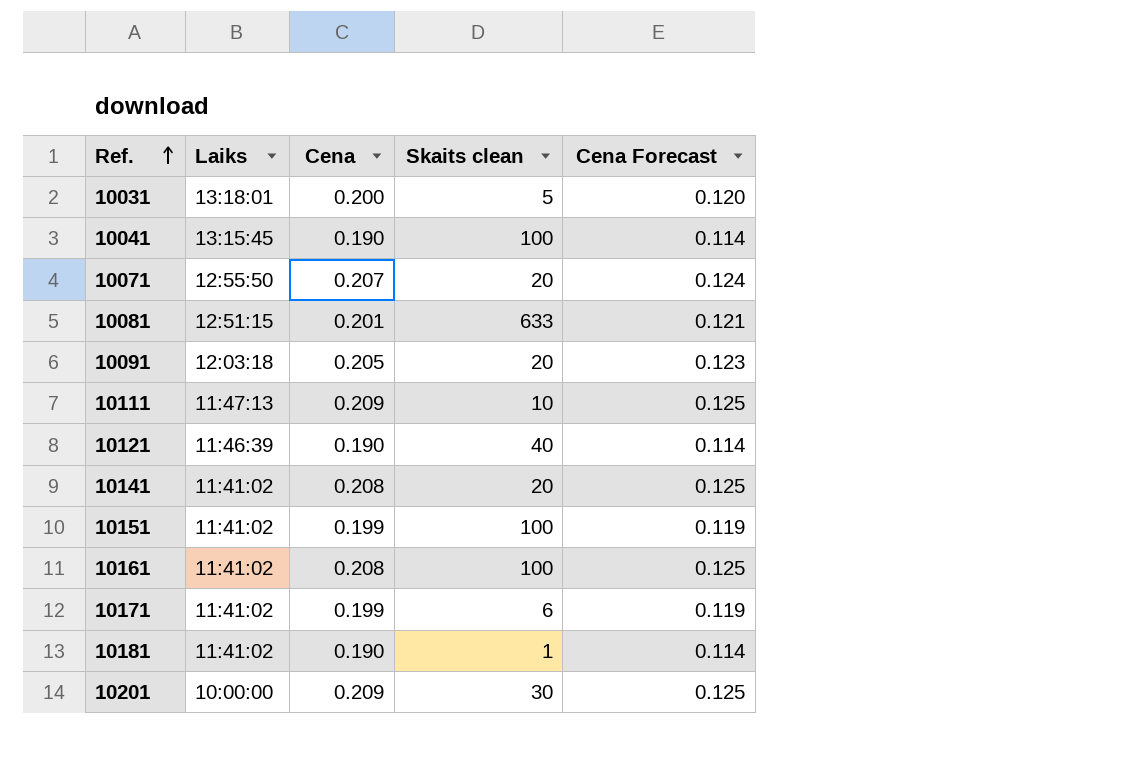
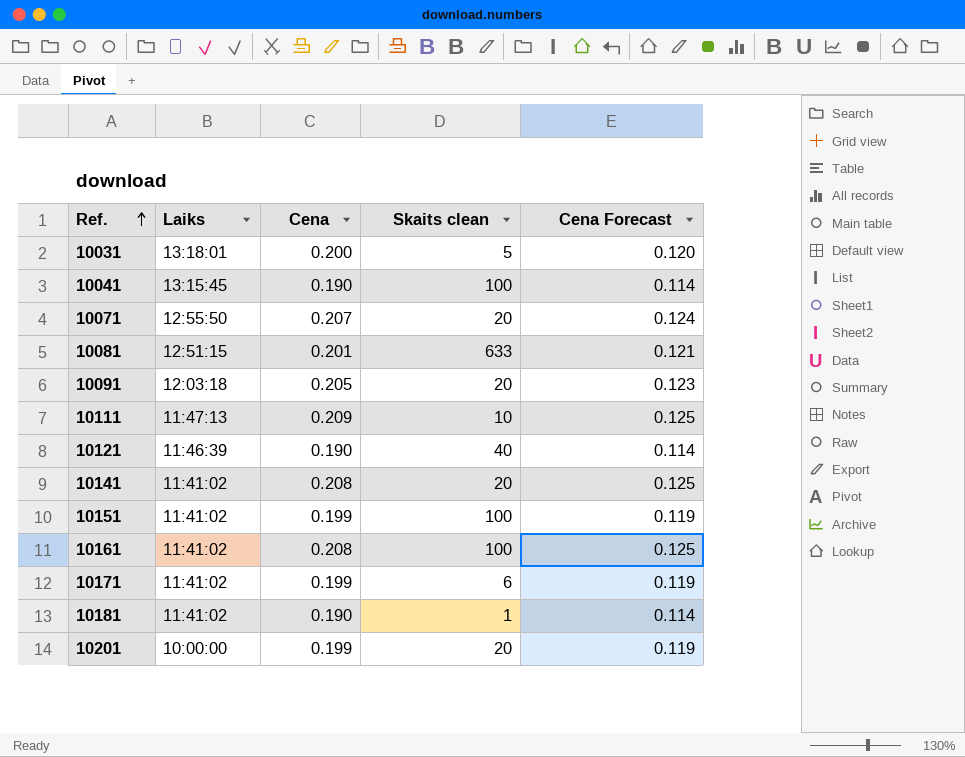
10201 | Cena: 0.209 -> 0.199
10201 | Skaits clean: 30 -> 20
10201 | Cena Forecast: 0.125 -> 0.119

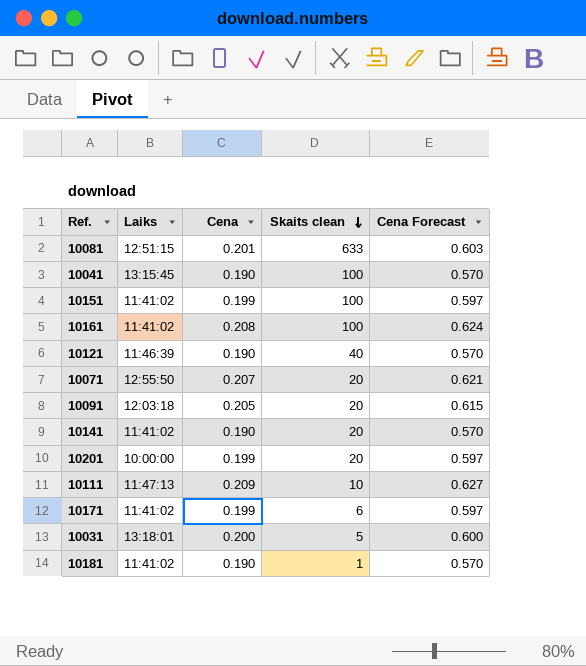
row order: Ref. ascending -> Skaits clean descending
column Cena Forecast | formula: [Cena] * 0.6 -> [Cena] * 3
10141 | Cena: 0.208 -> 0.190

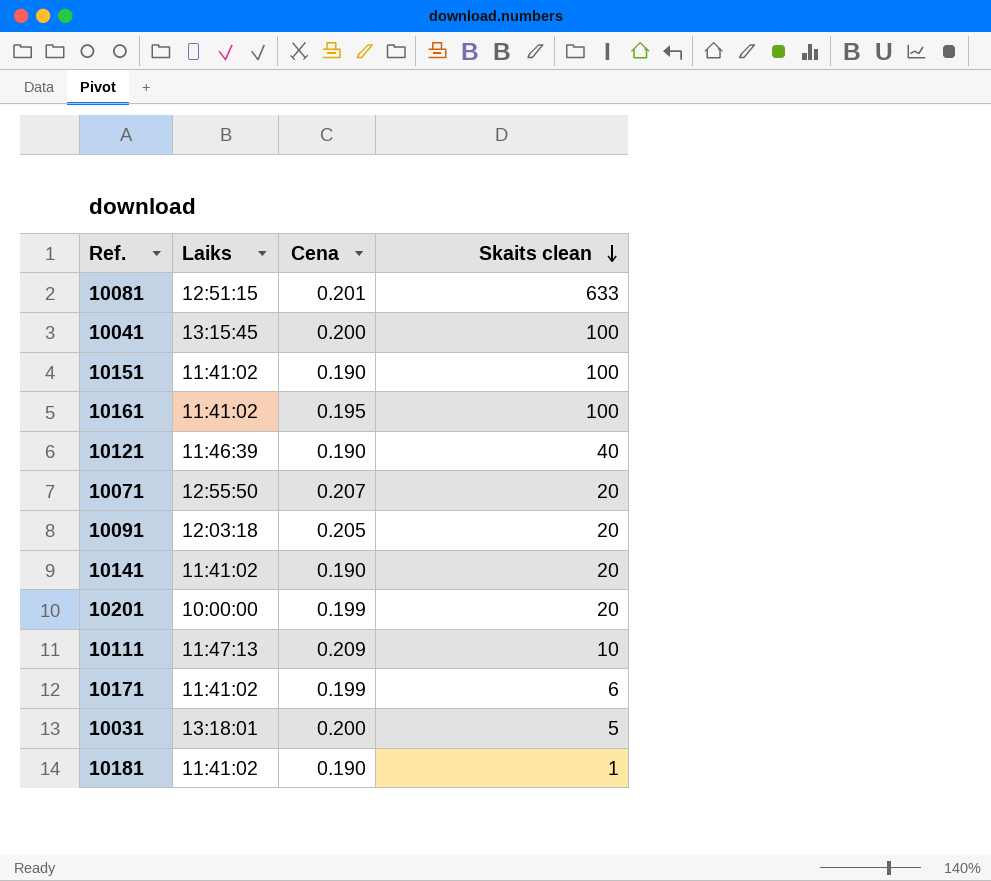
column Cena Forecast | formula: [Cena] * 3 -> none
10041 | Cena: 0.190 -> 0.200
10151 | Cena: 0.199 -> 0.190
10161 | Cena: 0.208 -> 0.195

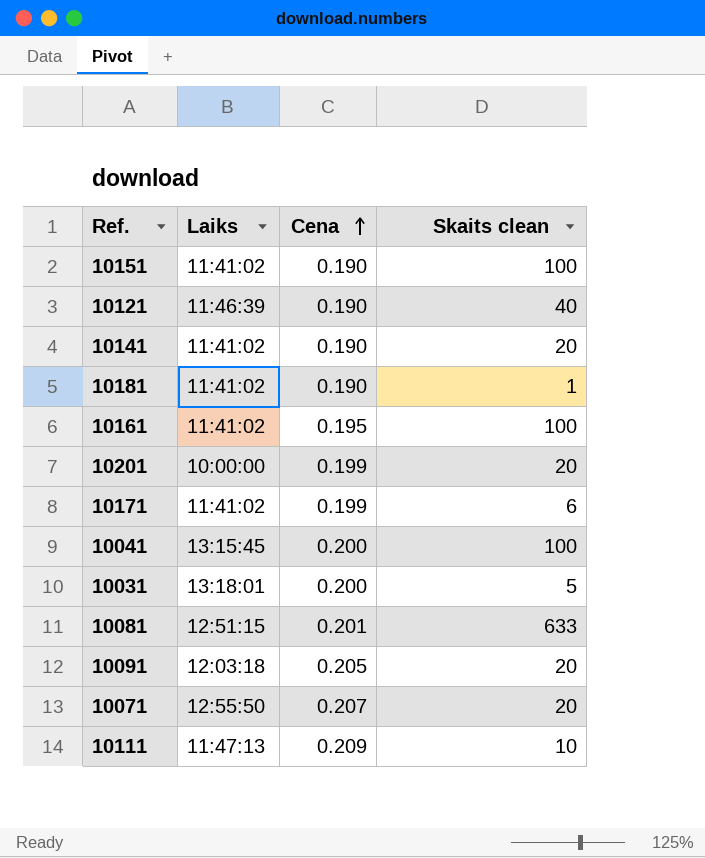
row order: Skaits clean descending -> Cena ascending

